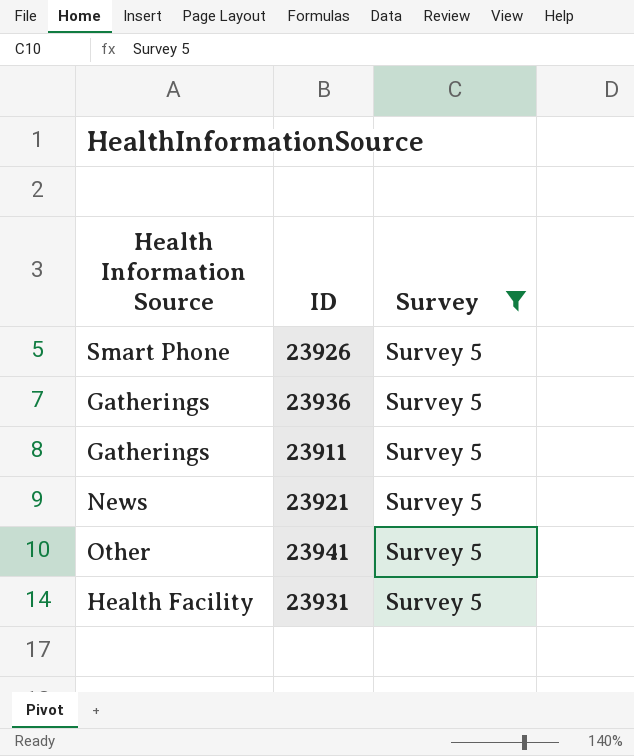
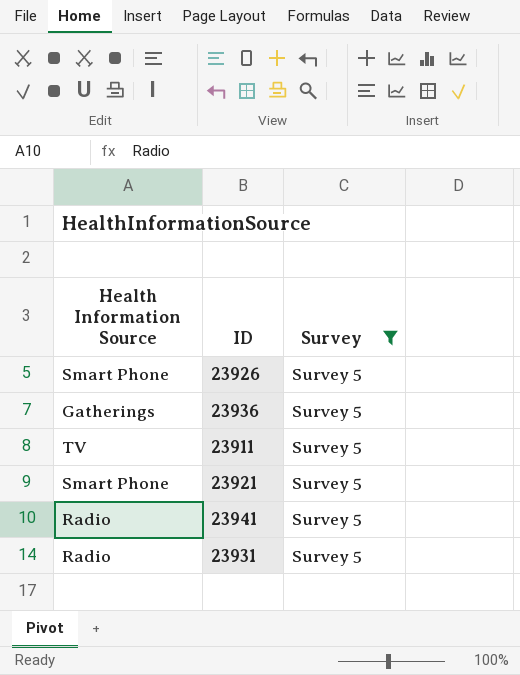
23911 | Health Information Source: Gatherings -> TV
23921 | Health Information Source: News -> Smart Phone
23941 | Health Information Source: Other -> Radio
23931 | Health Information Source: Health Facility -> Radio

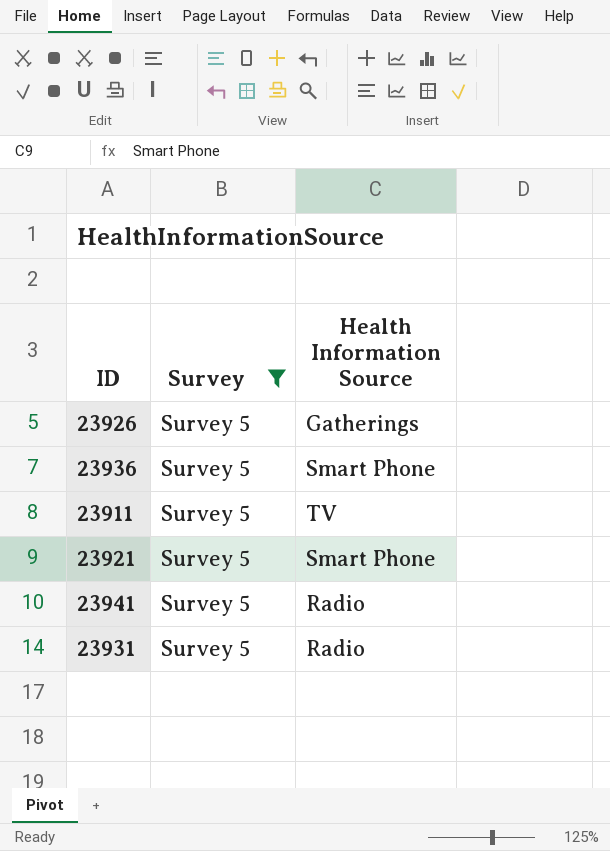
column Health Information Source | position: 1 -> 3
23926 | Health Information Source: Smart Phone -> Gatherings
23936 | Health Information Source: Gatherings -> Smart Phone

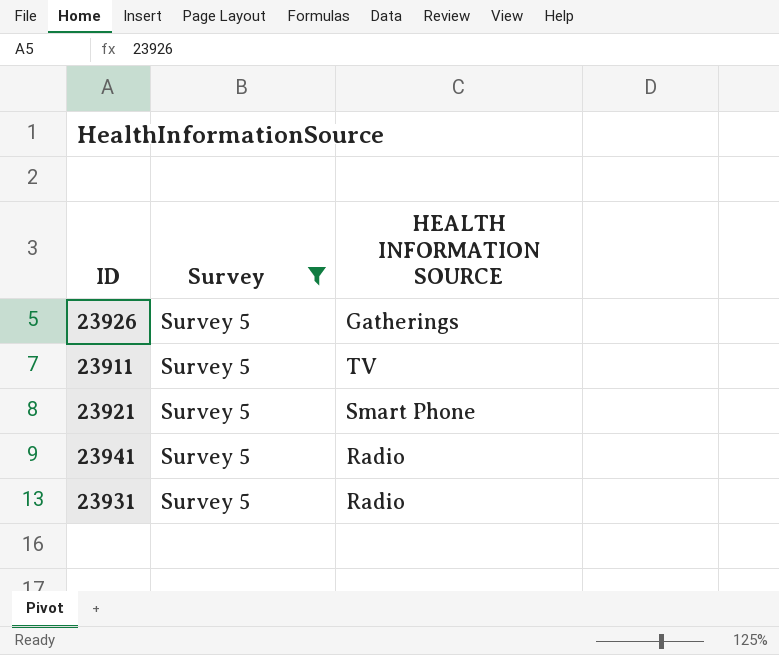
column name: Health Information Source -> HEALTH INFORMATION SOURCE
row 23936: Survey 5 | Smart Phone -> none

